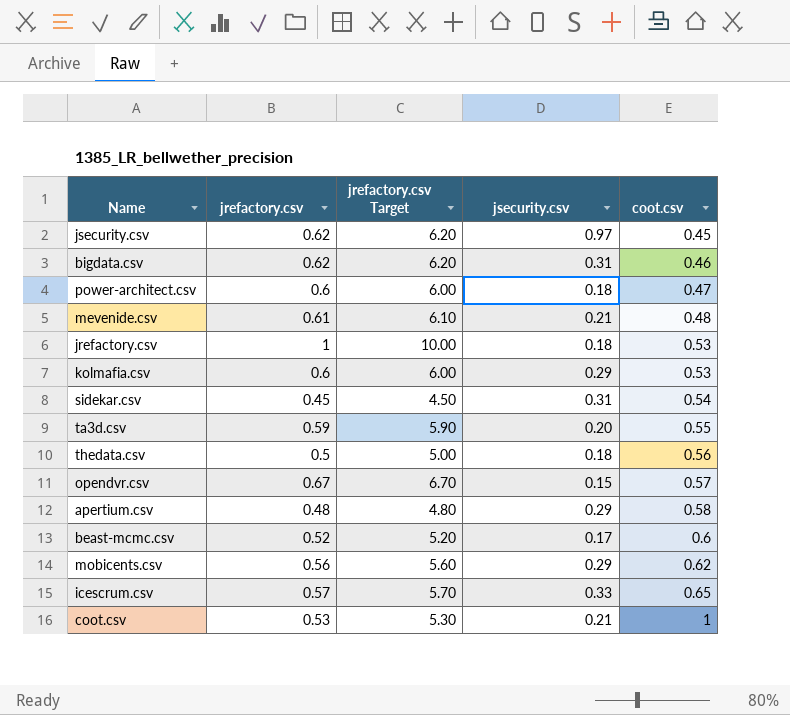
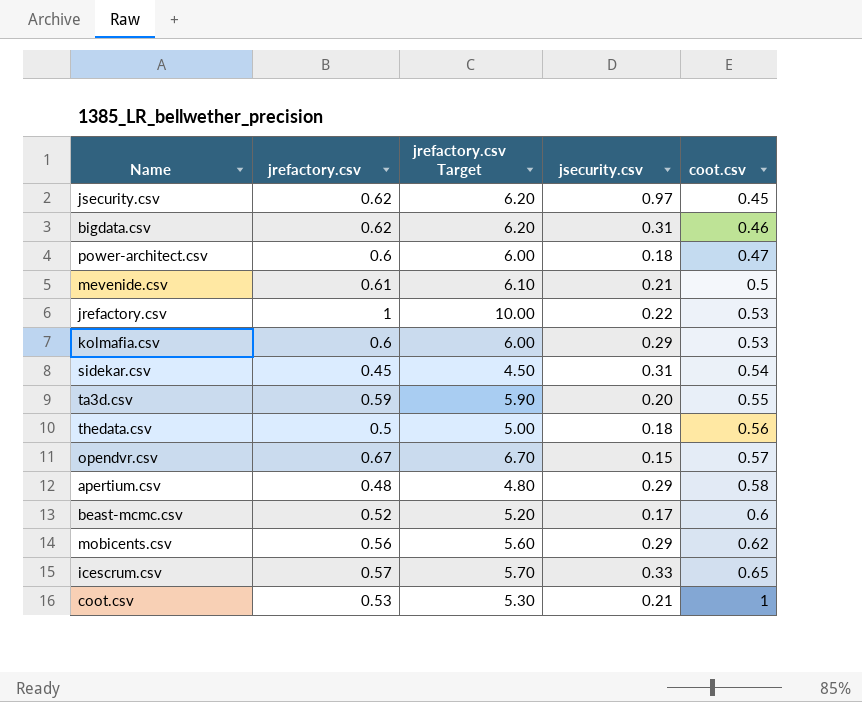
mevenide.csv | coot.csv: 0.48 -> 0.5
jrefactory.csv | jsecurity.csv: 0.18 -> 0.22

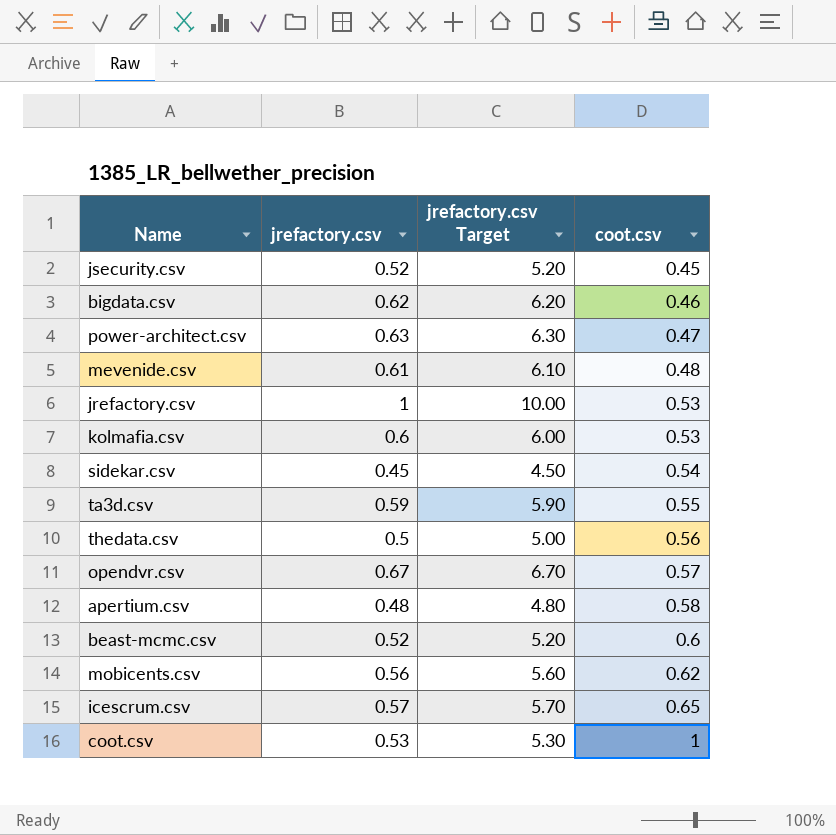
column jsecurity.csv | position: 4 -> none
jsecurity.csv | jrefactory.csv: 0.62 -> 0.52
jsecurity.csv | jrefactory.csv Target: 6.20 -> 5.20
power-architect.csv | jrefactory.csv: 0.6 -> 0.63
power-architect.csv | jrefactory.csv Target: 6.00 -> 6.30
mevenide.csv | coot.csv: 0.5 -> 0.48

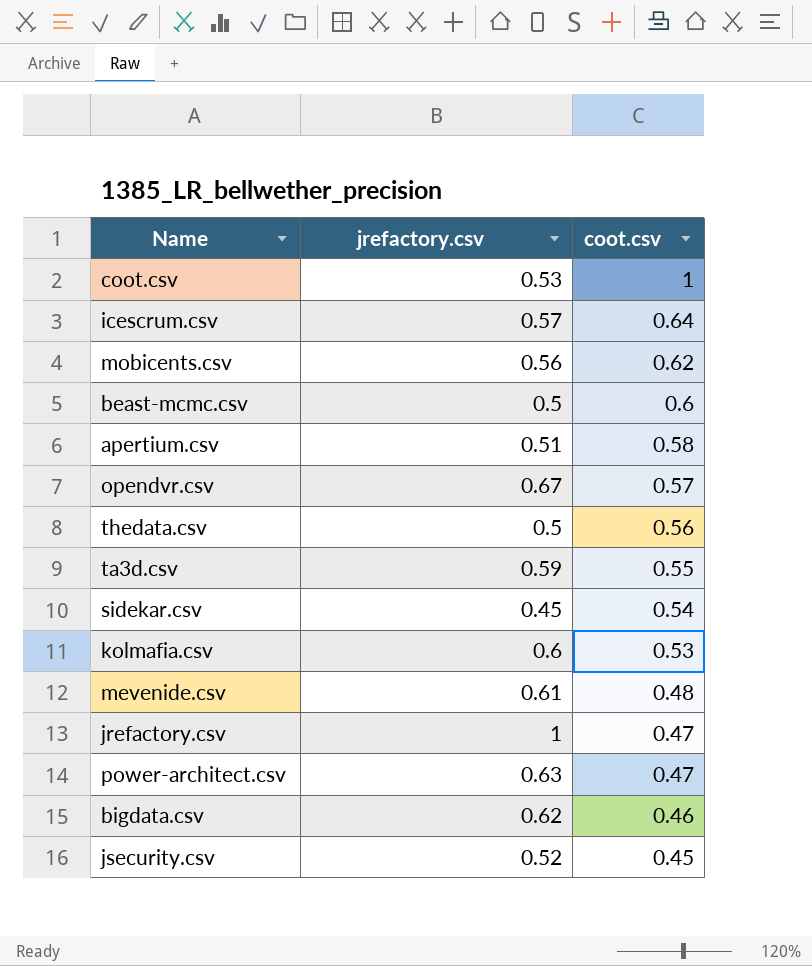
row order: coot.csv ascending -> coot.csv descending
column jrefactory.csv Target | formula: [jrefactory.csv] * 10 -> none
icescrum.csv | coot.csv: 0.65 -> 0.64
beast-mcmc.csv | jrefactory.csv: 0.52 -> 0.5
apertium.csv | jrefactory.csv: 0.48 -> 0.51
jrefactory.csv | coot.csv: 0.53 -> 0.47

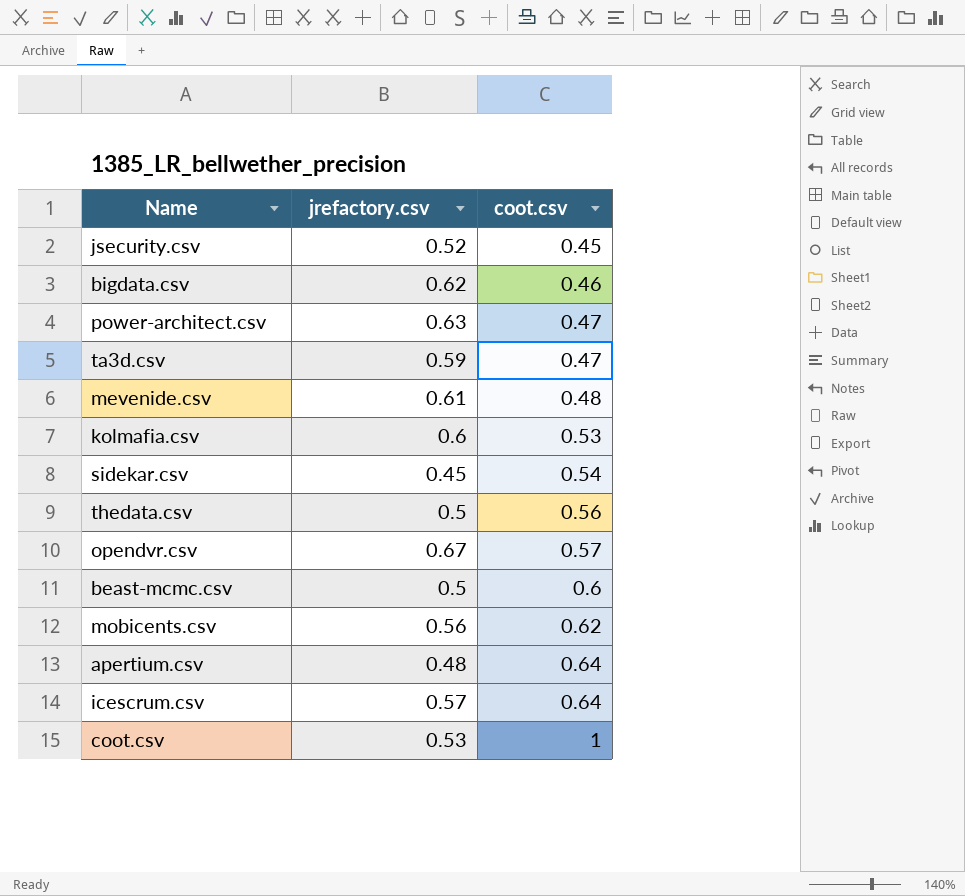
row order: coot.csv descending -> coot.csv ascending
row jrefactory.csv: 1 | 0.47 -> none
ta3d.csv | coot.csv: 0.55 -> 0.47
apertium.csv | jrefactory.csv: 0.51 -> 0.48
apertium.csv | coot.csv: 0.58 -> 0.64

